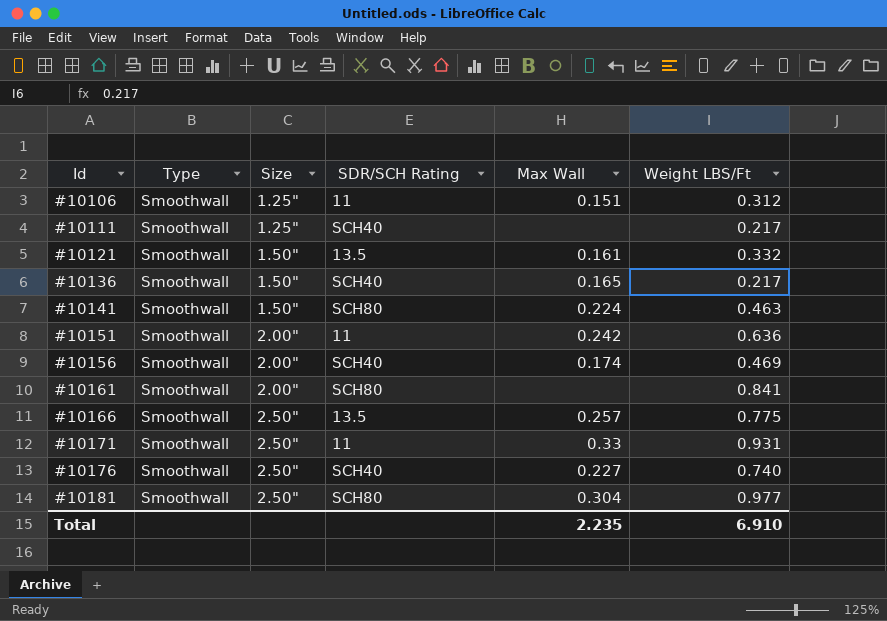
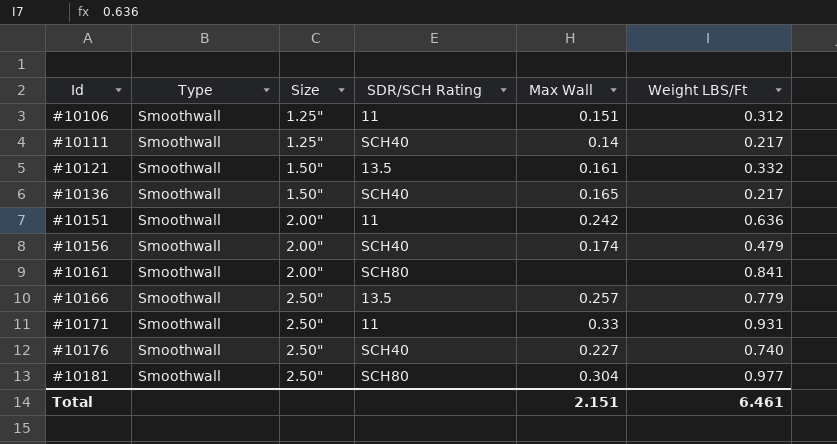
row #10141: Smoothwall | 1.50" | SCH80 | 0.224 | 0.463 -> none
#10111 | Max Wall: none -> 0.14
#10156 | Weight LBS/Ft: 0.469 -> 0.479
#10166 | Weight LBS/Ft: 0.775 -> 0.779
Total | Max Wall: 2.235 -> 2.151
Total | Weight LBS/Ft: 6.910 -> 6.461

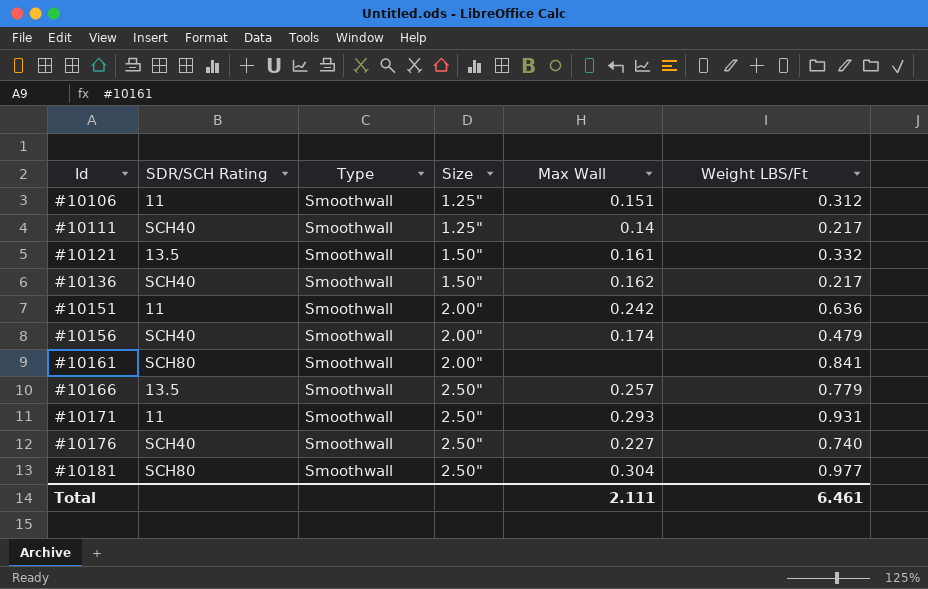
column SDR/SCH Rating | position: 4 -> 2
#10136 | Max Wall: 0.165 -> 0.162
#10171 | Max Wall: 0.33 -> 0.293
Total | Max Wall: 2.151 -> 2.111

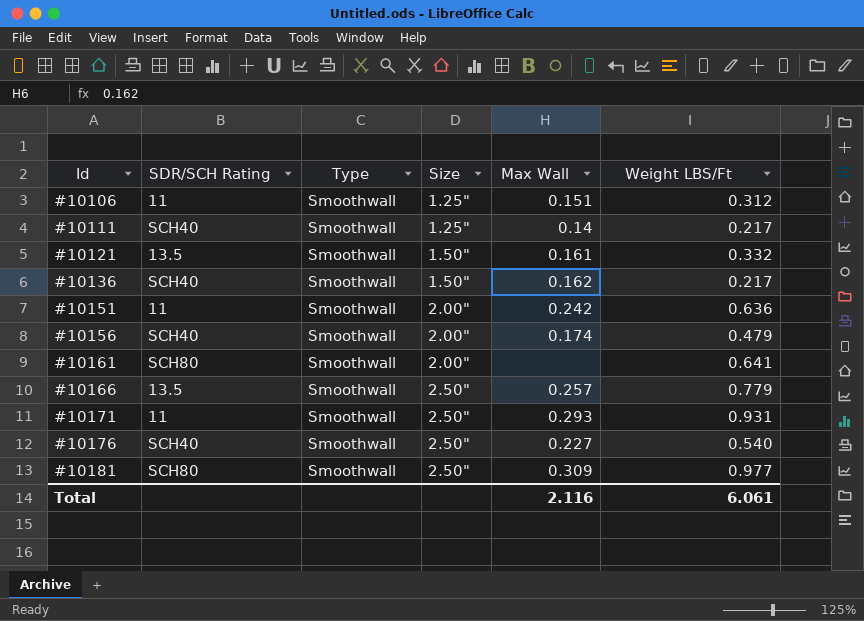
#10161 | Weight LBS/Ft: 0.841 -> 0.641
#10176 | Weight LBS/Ft: 0.740 -> 0.540
#10181 | Max Wall: 0.304 -> 0.309
Total | Max Wall: 2.111 -> 2.116
Total | Weight LBS/Ft: 6.461 -> 6.061

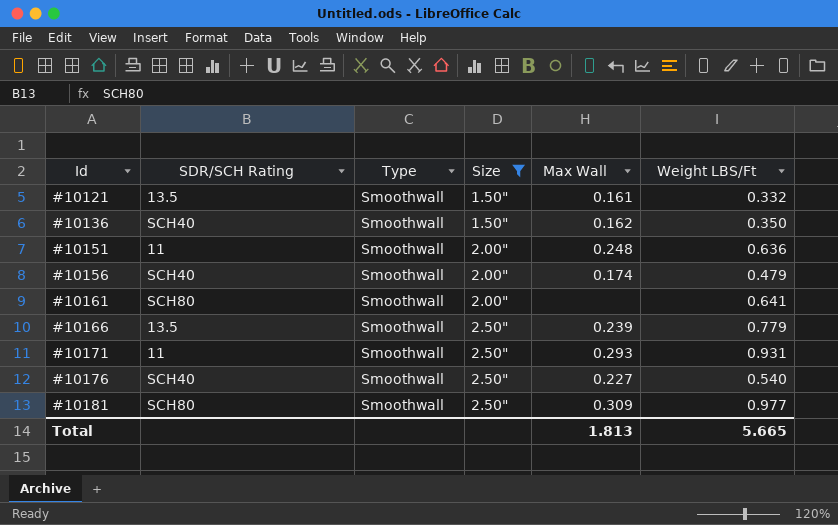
filter: none -> Size != 1.25"
#10136 | Weight LBS/Ft: 0.217 -> 0.350
#10151 | Max Wall: 0.242 -> 0.248
#10166 | Max Wall: 0.257 -> 0.239
Total | Max Wall: 2.116 -> 1.813
Total | Weight LBS/Ft: 6.061 -> 5.665

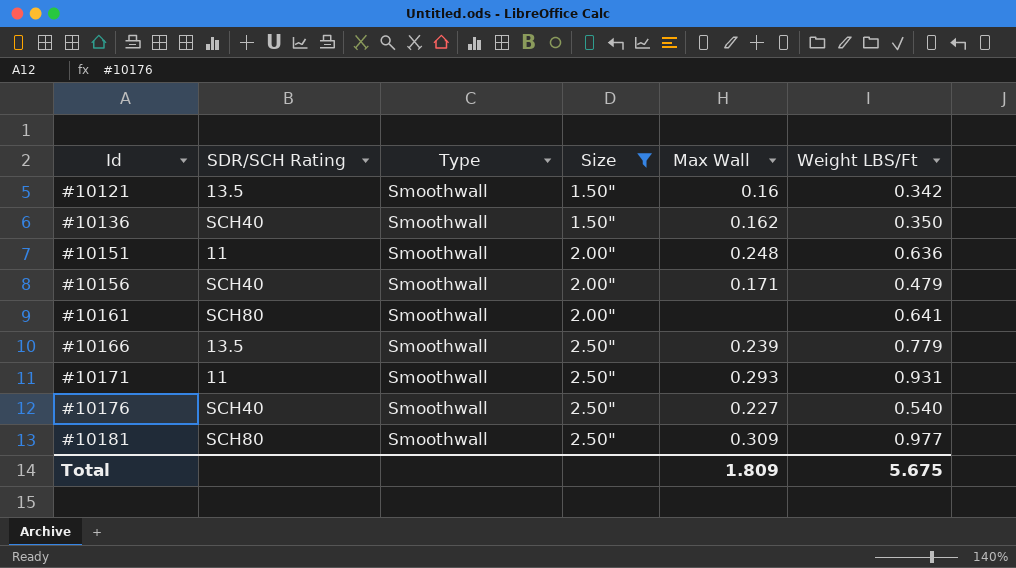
#10121 | Max Wall: 0.161 -> 0.16
#10121 | Weight LBS/Ft: 0.332 -> 0.342
#10156 | Max Wall: 0.174 -> 0.171
Total | Max Wall: 1.813 -> 1.809
Total | Weight LBS/Ft: 5.665 -> 5.675

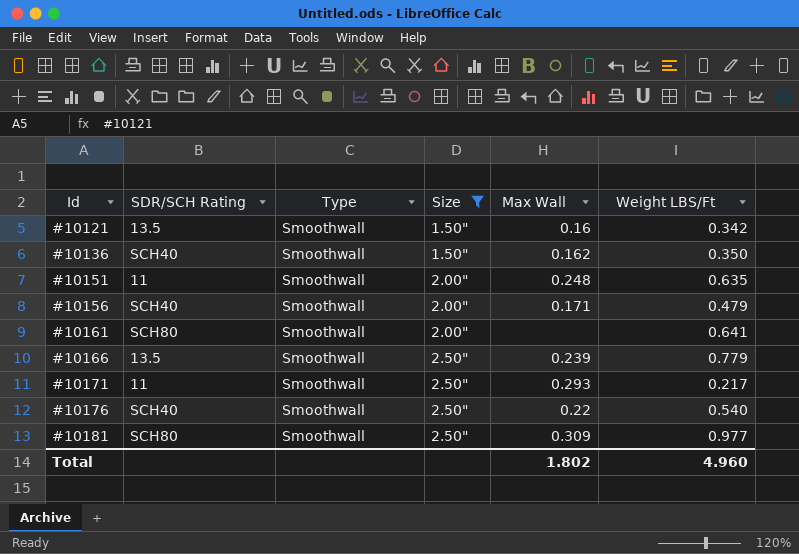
#10151 | Weight LBS/Ft: 0.636 -> 0.635
#10171 | Weight LBS/Ft: 0.931 -> 0.217
#10176 | Max Wall: 0.227 -> 0.22
Total | Max Wall: 1.809 -> 1.802
Total | Weight LBS/Ft: 5.675 -> 4.960

